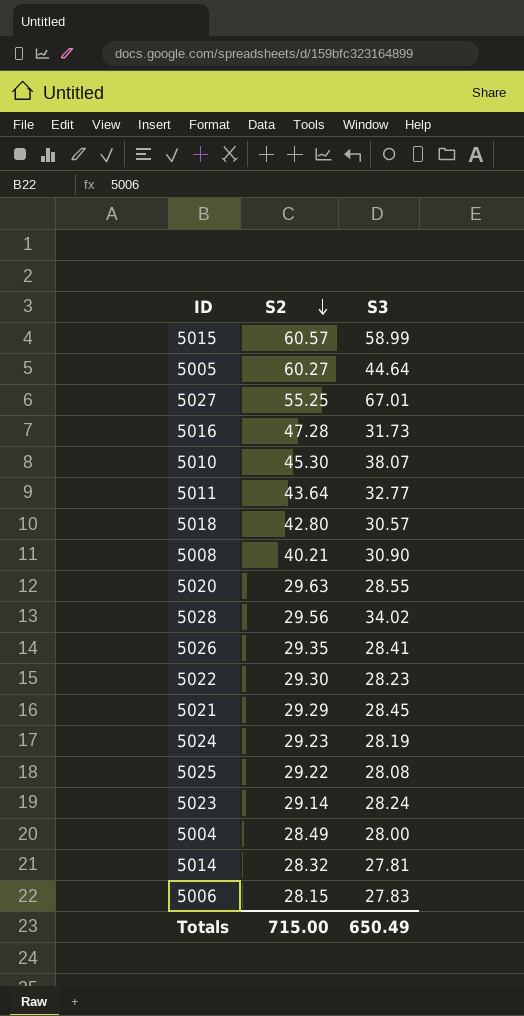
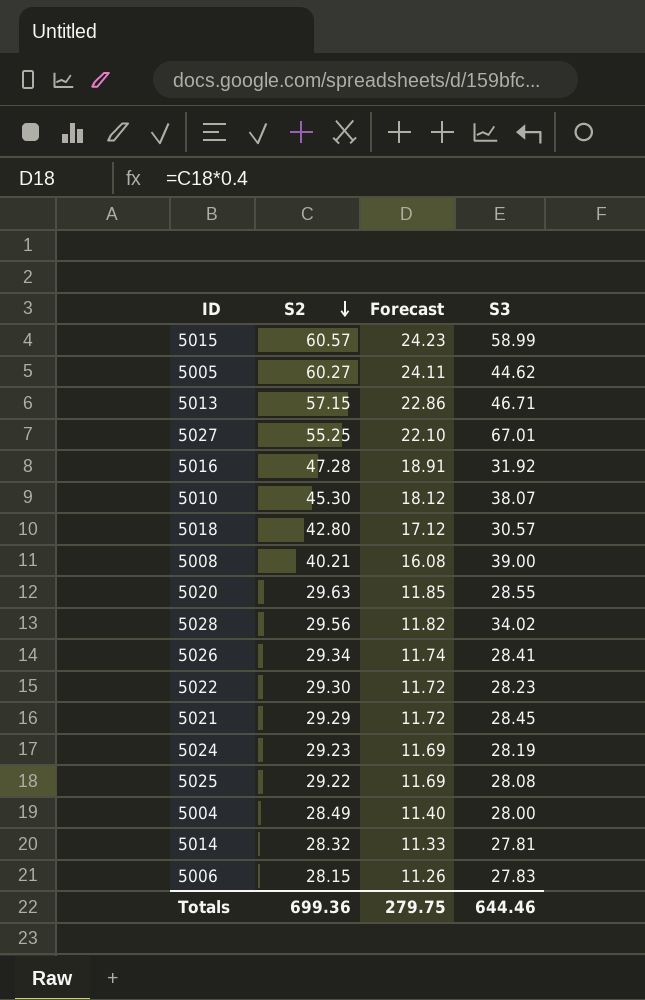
column Forecast | formula: none -> [S2] * 0.4
row 5011: 43.64 | 32.77 -> none
row 5023: 29.14 | 28.24 -> none
5005 | S3: 44.64 -> 44.62
row 5013: none -> 57.15 | 22.86 | 46.71
5016 | S3: 31.73 -> 31.92
5008 | S3: 30.90 -> 39.00
5026 | S2: 29.35 -> 29.34
Totals | S2: 715.00 -> 699.36
Totals | S3: 650.49 -> 644.46

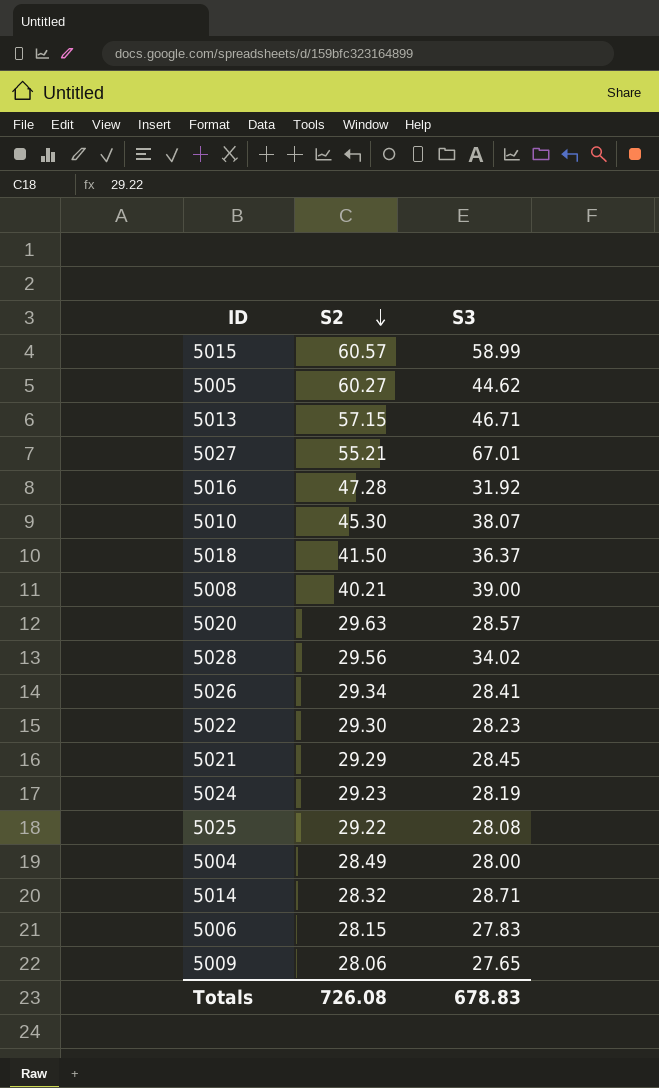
column Forecast | formula: [S2] * 0.4 -> none
5027 | S2: 55.25 -> 55.21
5018 | S2: 42.80 -> 41.50
5018 | S3: 30.57 -> 36.37
5020 | S3: 28.55 -> 28.57
5014 | S3: 27.81 -> 28.71
row 5009: none -> 28.06 | 27.65
Totals | S2: 699.36 -> 726.08
Totals | S3: 644.46 -> 678.83

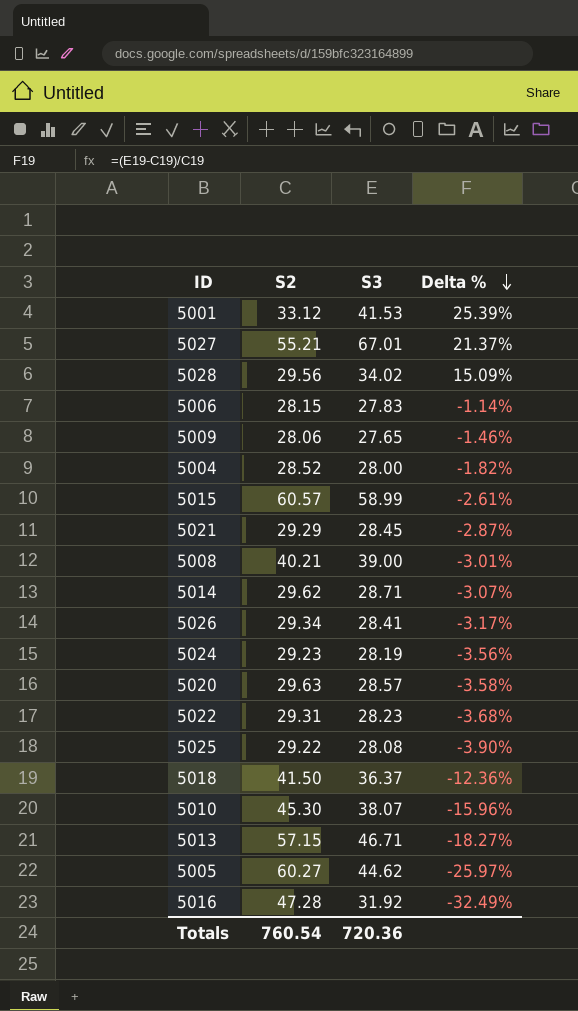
row order: S2 descending -> Delta % descending
column Delta % | formula: none -> ([S3] - [S2]) / [S2]
row 5001: none -> 33.12 | 41.53 | 25.39%
5004 | S2: 28.49 -> 28.52
5014 | S2: 28.32 -> 29.62
5022 | S2: 29.30 -> 29.31
Totals | S2: 726.08 -> 760.54
Totals | S3: 678.83 -> 720.36

